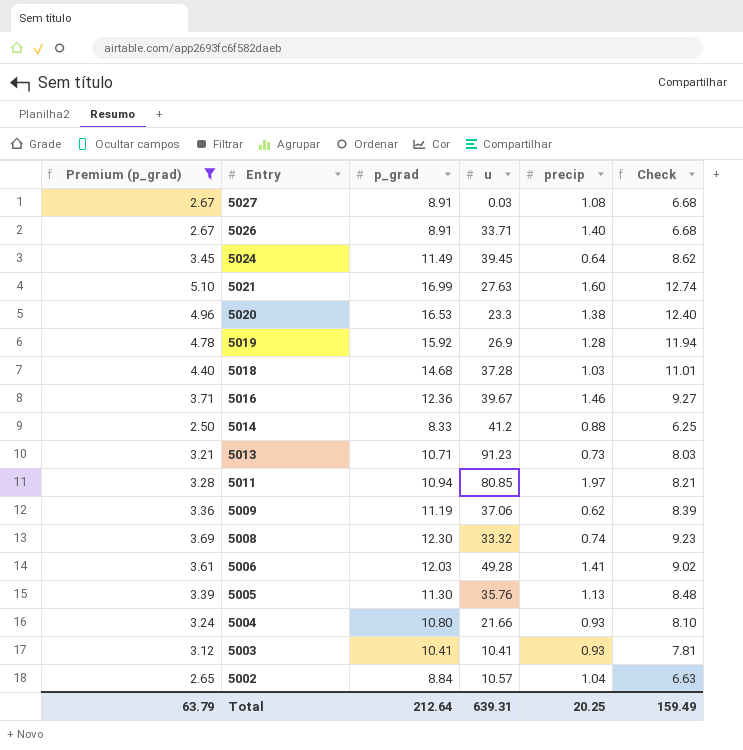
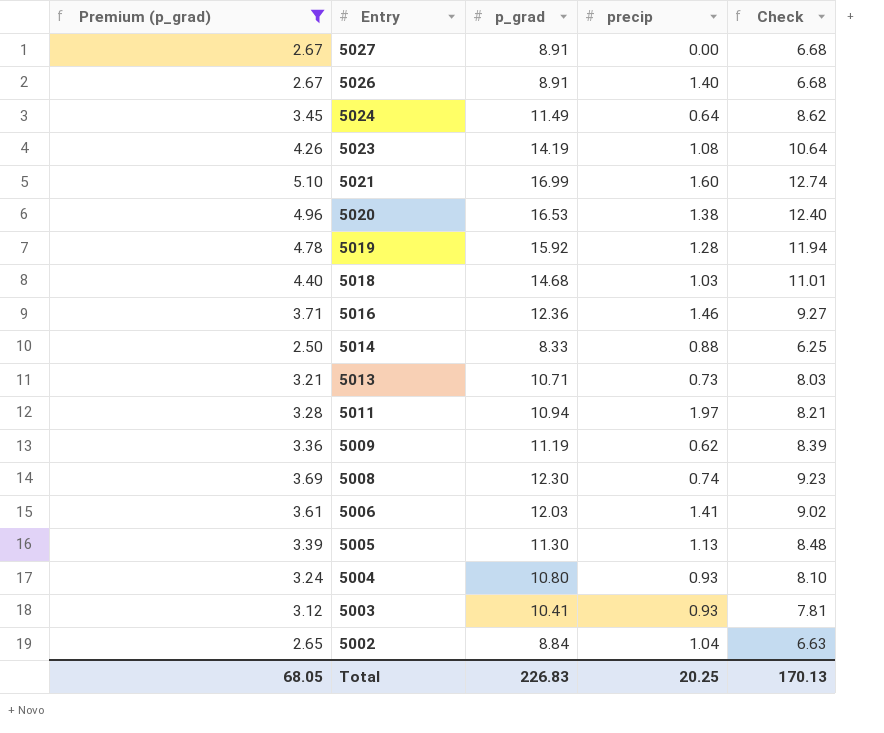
column u | position: 4 -> none
5027 | precip: 1.08 -> 0.00
row 5023: none -> 4.26 | 14.19 | 1.08 | 10.64
Total | Premium (p_grad): 63.79 -> 68.05
Total | p_grad: 212.64 -> 226.83
Total | Check: 159.49 -> 170.13

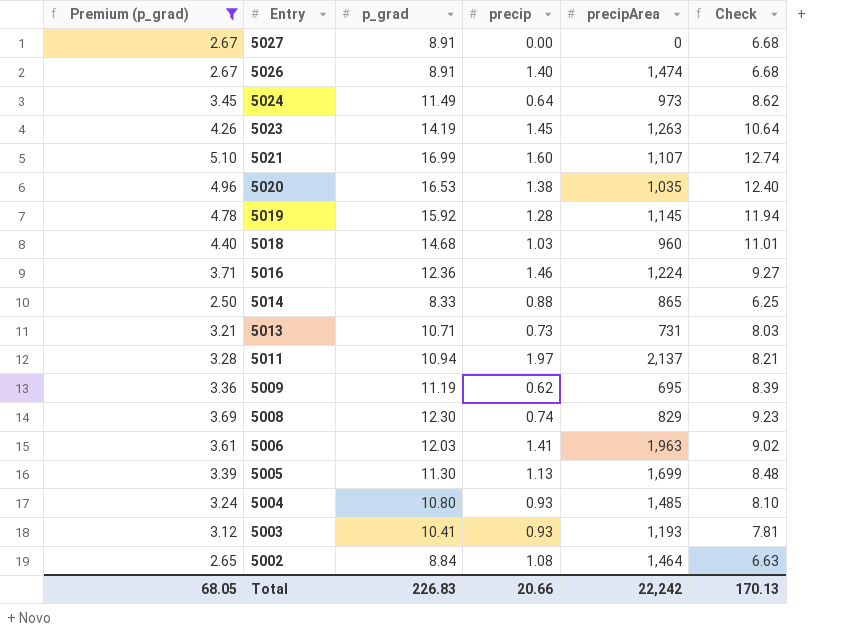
column precipArea | position: none -> 5
5023 | precip: 1.08 -> 1.45
5002 | precip: 1.04 -> 1.08
Total | precip: 20.25 -> 20.66

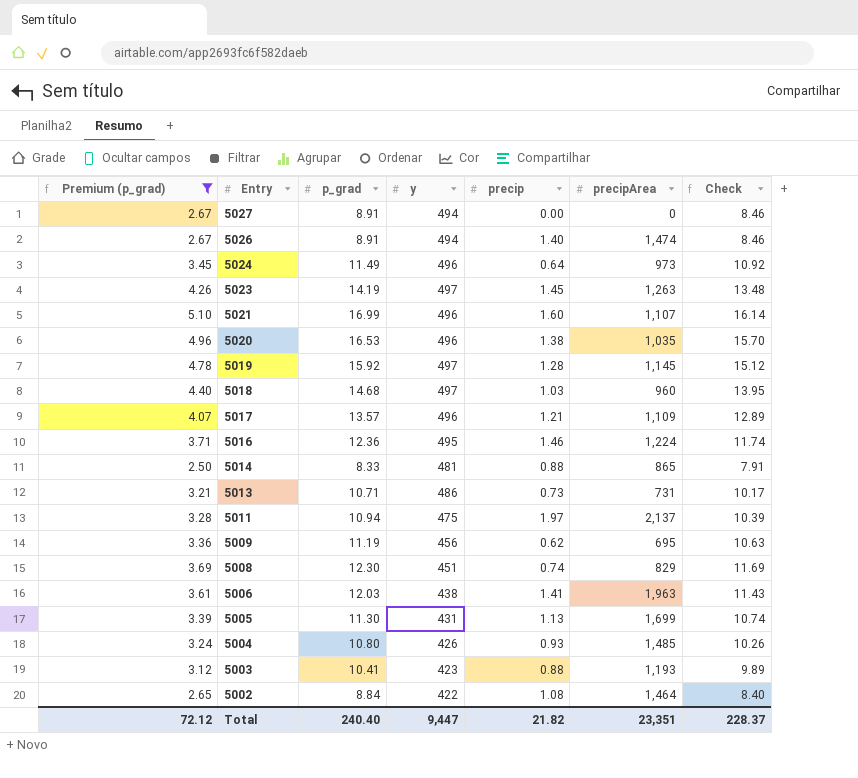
column y | position: none -> 4
column Check | formula: [p_grad] * 0.75 -> [p_grad] * 0.95
row 5017: none -> 4.07 | 13.57 | 496 | 1.21 | 1,109 | 12.89
5003 | precip: 0.93 -> 0.88
Total | Premium (p_grad): 68.05 -> 72.12
Total | p_grad: 226.83 -> 240.40
Total | precip: 20.66 -> 21.82
Total | precipArea: 22,242 -> 23,351
Total | Check: 170.13 -> 228.37

